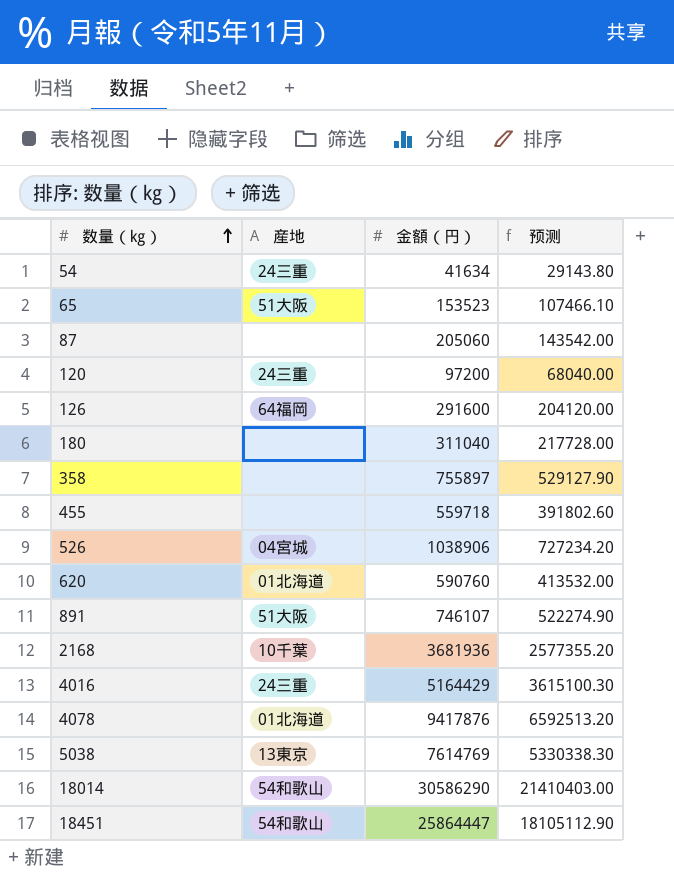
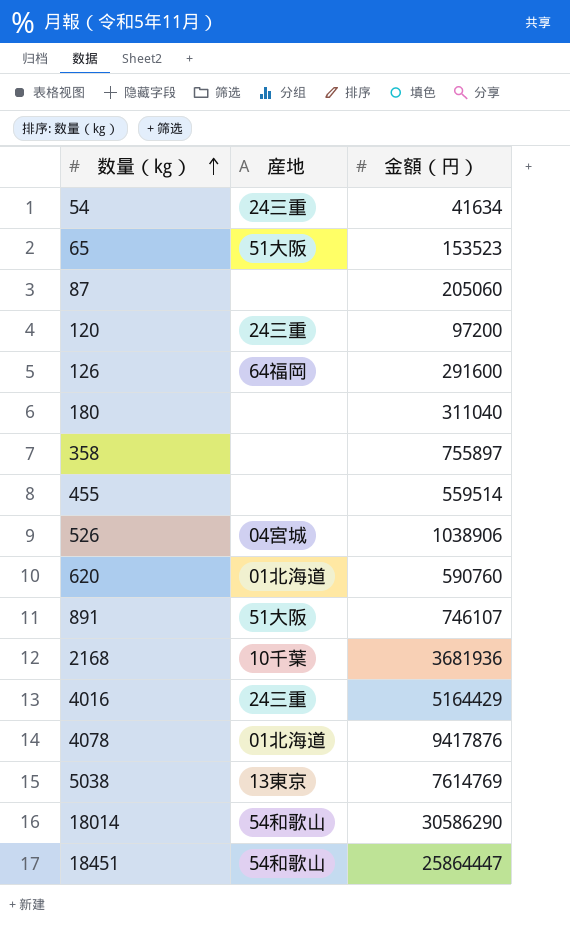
column 预测 | formula: [金額（円）] * 0.7 -> none
455 | 金額（円）: 559718 -> 559514

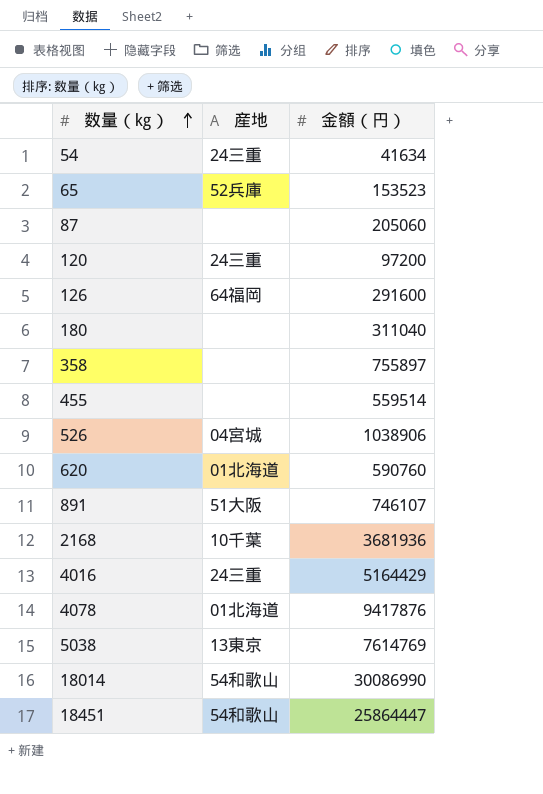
65 | 産地: 51大阪 -> 52兵庫
18014 | 金額（円）: 30586290 -> 30086990

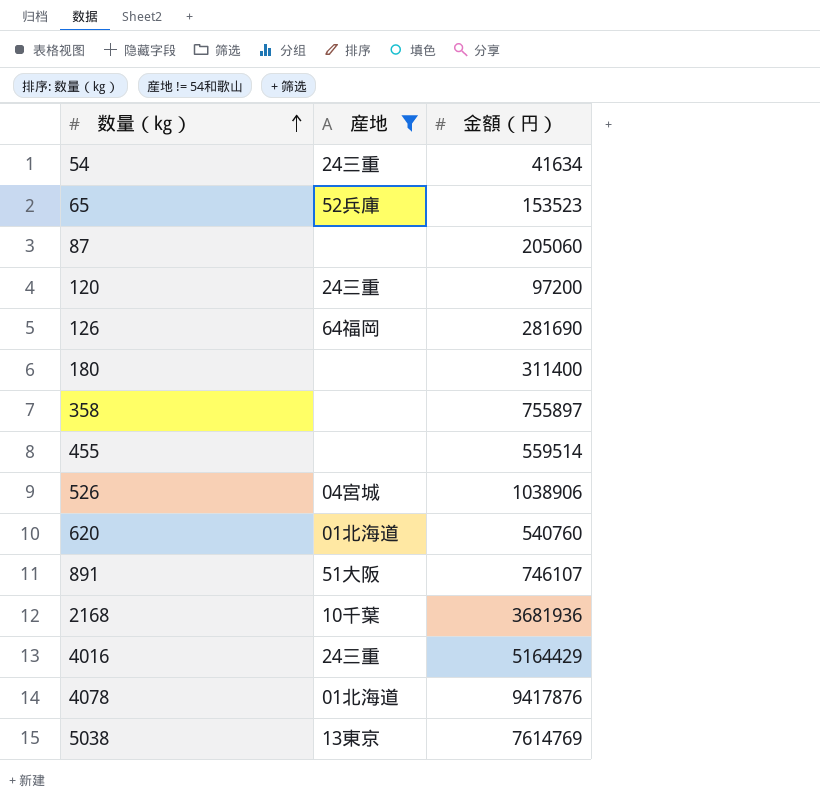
filter: none -> 産地 != 54和歌山
126 | 金額（円）: 291600 -> 281690
180 | 金額（円）: 311040 -> 311400
620 | 金額（円）: 590760 -> 540760

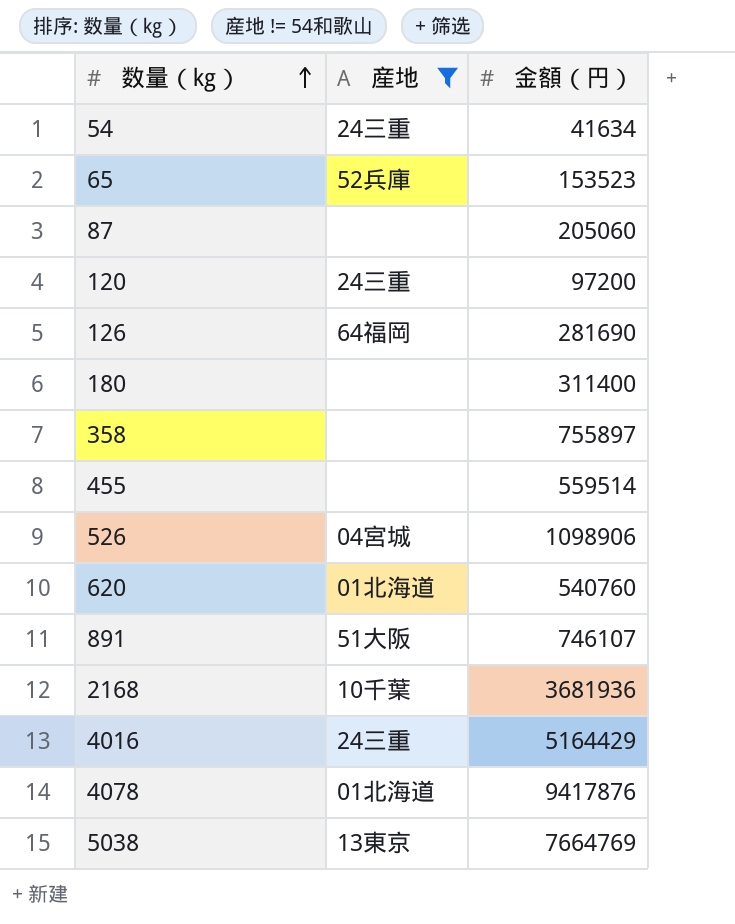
526 | 金額（円）: 1038906 -> 1098906
5038 | 金額（円）: 7614769 -> 7664769

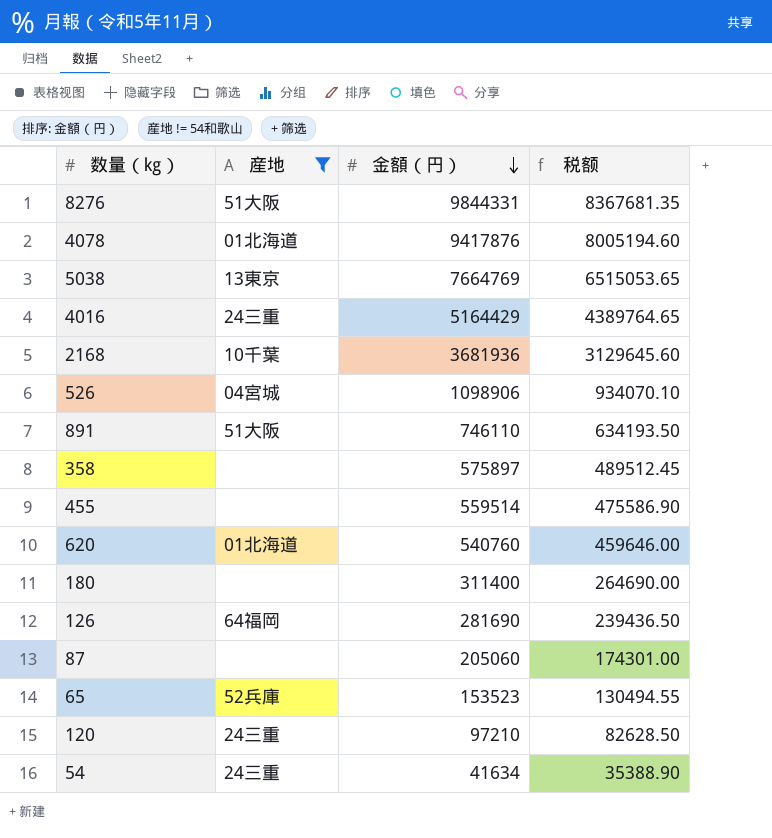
row order: 数量（㎏） ascending -> 金額（円） descending
column 税额 | formula: none -> [金額（円）] * 0.85
row 8276: none -> 51大阪 | 9844331 | 8367681.35
891 | 金額（円）: 746107 -> 746110
358 | 金額（円）: 755897 -> 575897
120 | 金額（円）: 97200 -> 97210

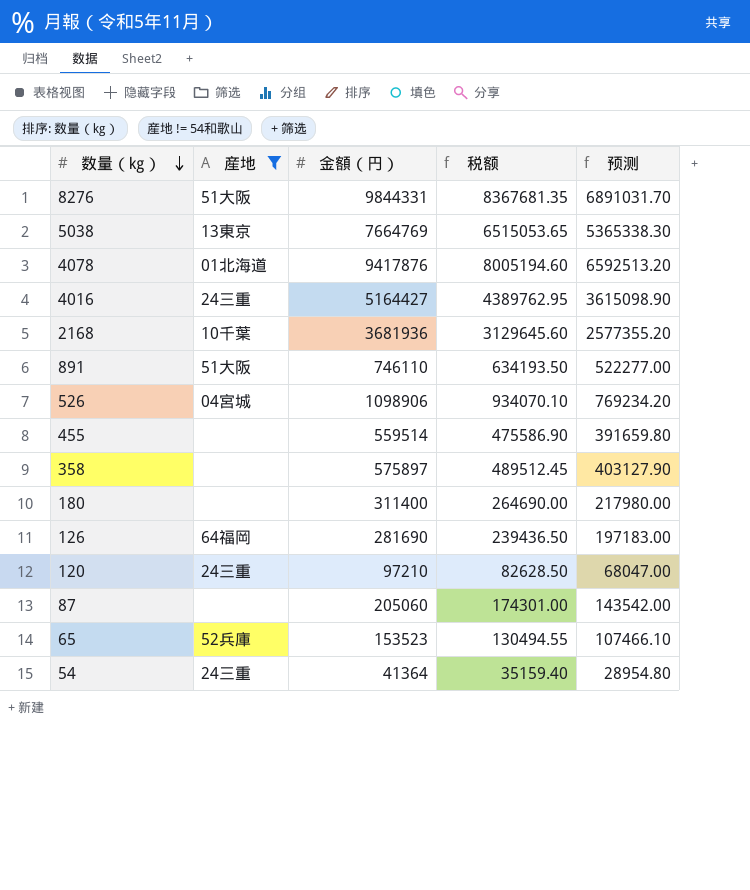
row order: 金額（円） descending -> 数量（㎏） descending
column 预测 | formula: none -> [金額（円）] * 0.7
row 620: 01北海道 | 540760 | 459646.00 -> none
4016 | 金額（円）: 5164429 -> 5164427
4016 | 税额: 4389764.65 -> 4389762.95
54 | 金額（円）: 41634 -> 41364
54 | 税额: 35388.90 -> 35159.40

